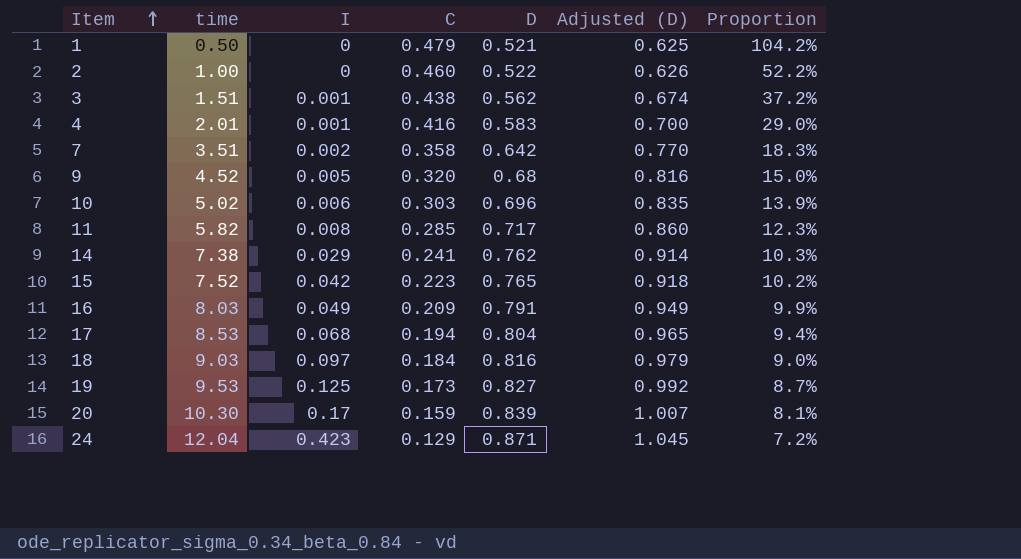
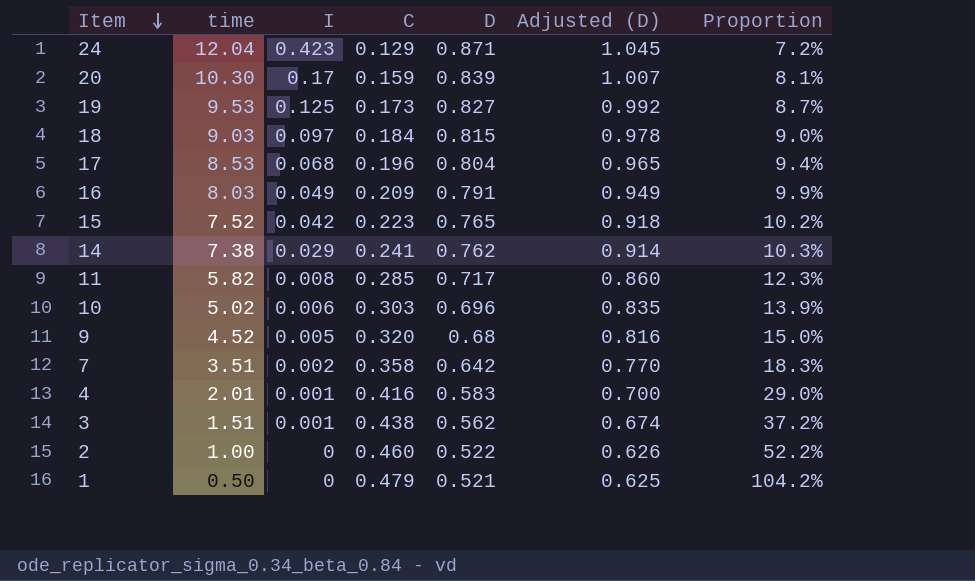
row order: Item ascending -> Item descending
18 | D: 0.816 -> 0.815
18 | Adjusted (D): 0.979 -> 0.978
17 | C: 0.194 -> 0.196

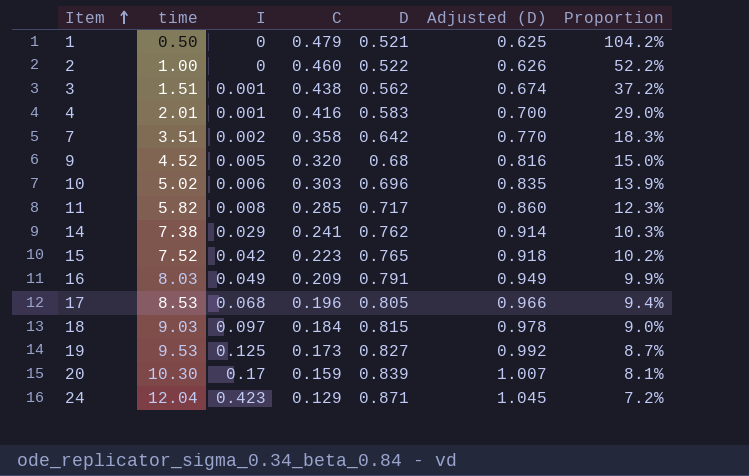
row order: Item descending -> Item ascending
17 | D: 0.804 -> 0.805
17 | Adjusted (D): 0.965 -> 0.966

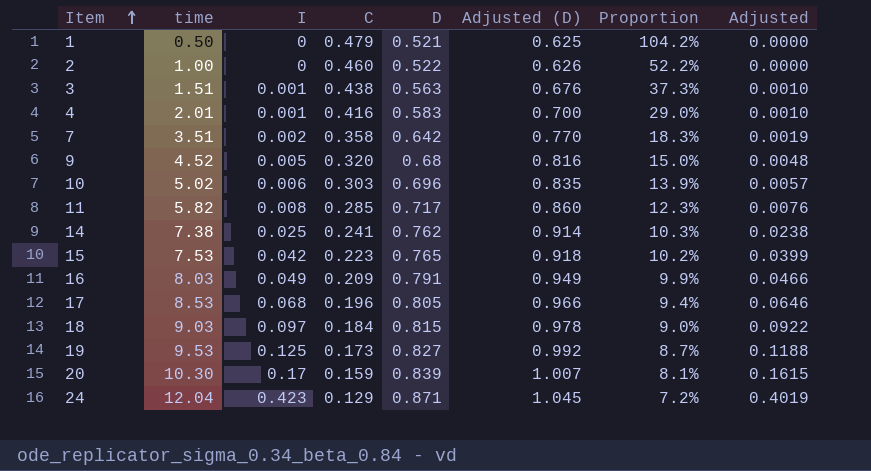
column Adjusted | formula: none -> [I] * 0.95
3 | D: 0.562 -> 0.563
3 | Adjusted (D): 0.674 -> 0.676
3 | Proportion: 37.2% -> 37.3%
14 | I: 0.029 -> 0.025
15 | time: 7.52 -> 7.53

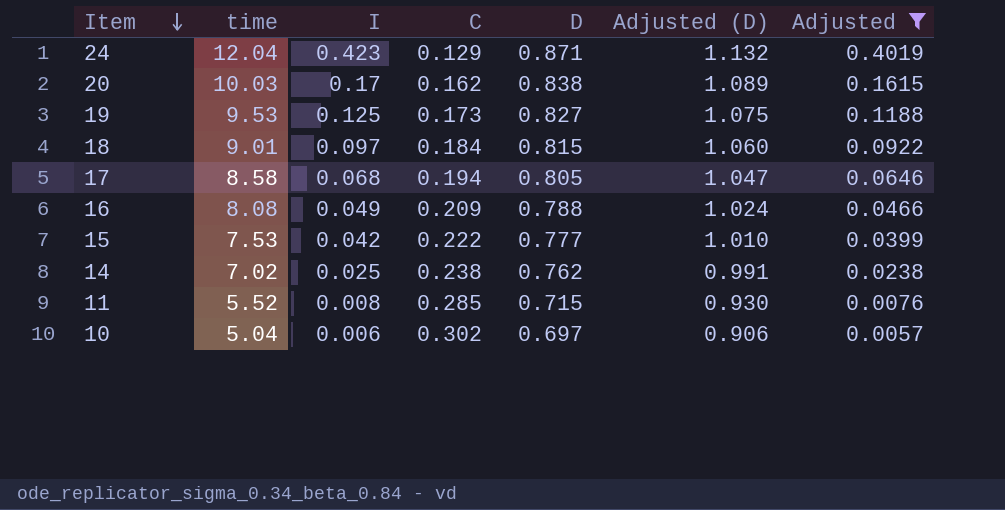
filter: none -> Adjusted >= 0.0057
row order: Item ascending -> Item descending
column Proportion | formula: [D] / [time] -> none
column Adjusted (D) | formula: [D] * 1.2 -> [D] * 1.3
20 | time: 10.30 -> 10.03
20 | C: 0.159 -> 0.162
20 | D: 0.839 -> 0.838
18 | time: 9.03 -> 9.01
17 | time: 8.53 -> 8.58
17 | C: 0.196 -> 0.194
16 | time: 8.03 -> 8.08
16 | D: 0.791 -> 0.788
15 | C: 0.223 -> 0.222
15 | D: 0.765 -> 0.777
14 | time: 7.38 -> 7.02
14 | C: 0.241 -> 0.238
11 | time: 5.82 -> 5.52
11 | D: 0.717 -> 0.715
10 | time: 5.02 -> 5.04
10 | C: 0.303 -> 0.302
10 | D: 0.696 -> 0.697

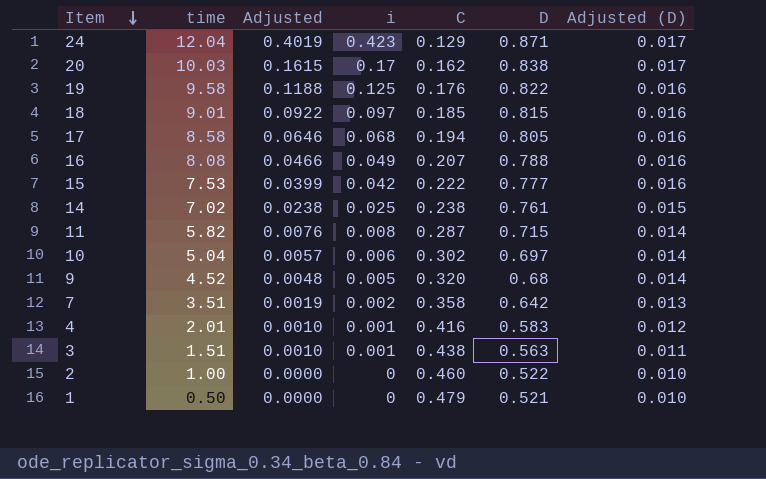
filter: Adjusted >= 0.0057 -> none
column Adjusted | position: 7 -> 3
column name: I -> i
column Adjusted (D) | formula: [D] * 1.3 -> [D] * 0.02
19 | time: 9.53 -> 9.58
19 | C: 0.173 -> 0.176
19 | D: 0.827 -> 0.822
18 | C: 0.184 -> 0.185
16 | C: 0.209 -> 0.207
14 | D: 0.762 -> 0.761
11 | time: 5.52 -> 5.82
11 | C: 0.285 -> 0.287

